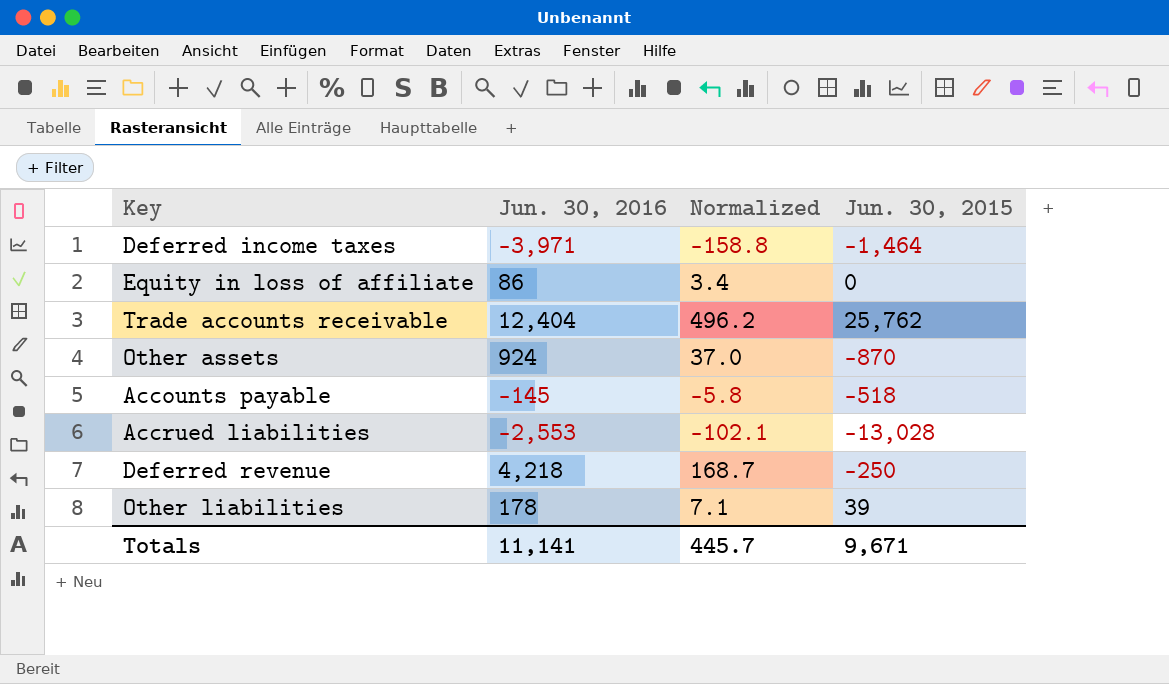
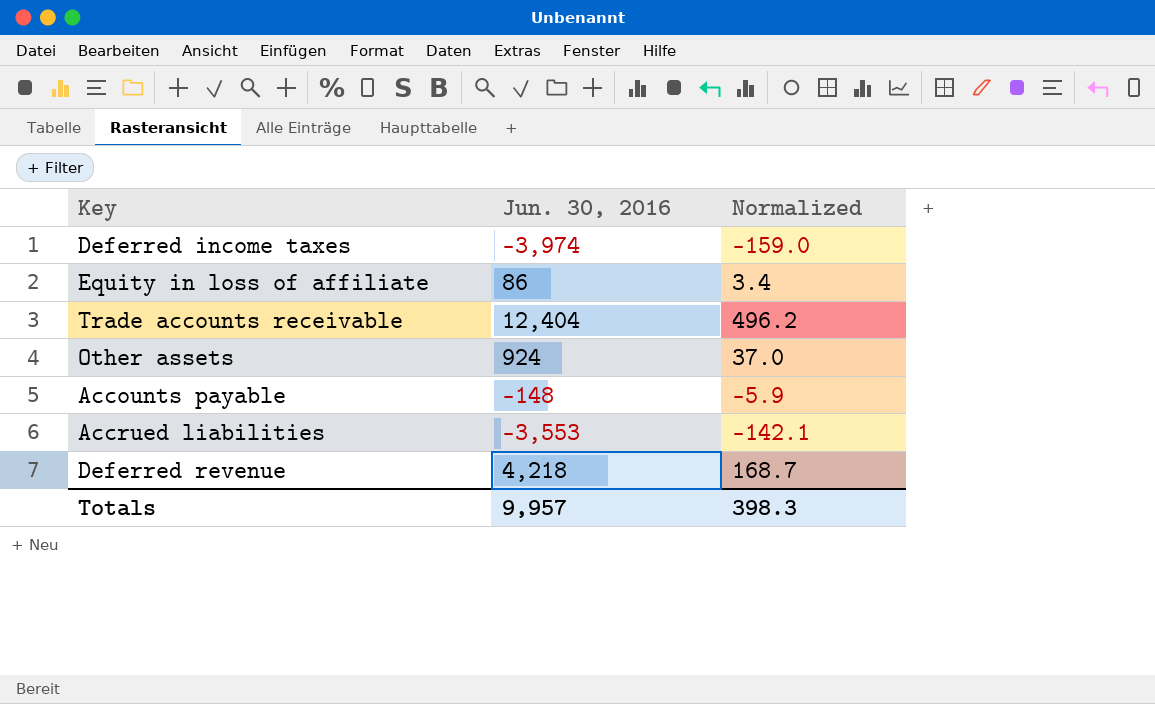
column Jun. 30, 2015 | position: 4 -> none
row Other liabilities: 178 | 7.1 | 39 -> none
Deferred income taxes | Jun. 30, 2016: -3,971 -> -3,974
Deferred income taxes | Normalized: -158.8 -> -159.0
Accounts payable | Jun. 30, 2016: -145 -> -148
Accounts payable | Normalized: -5.8 -> -5.9
Accrued liabilities | Jun. 30, 2016: -2,553 -> -3,553
Accrued liabilities | Normalized: -102.1 -> -142.1
Totals | Jun. 30, 2016: 11,141 -> 9,957
Totals | Normalized: 445.7 -> 398.3

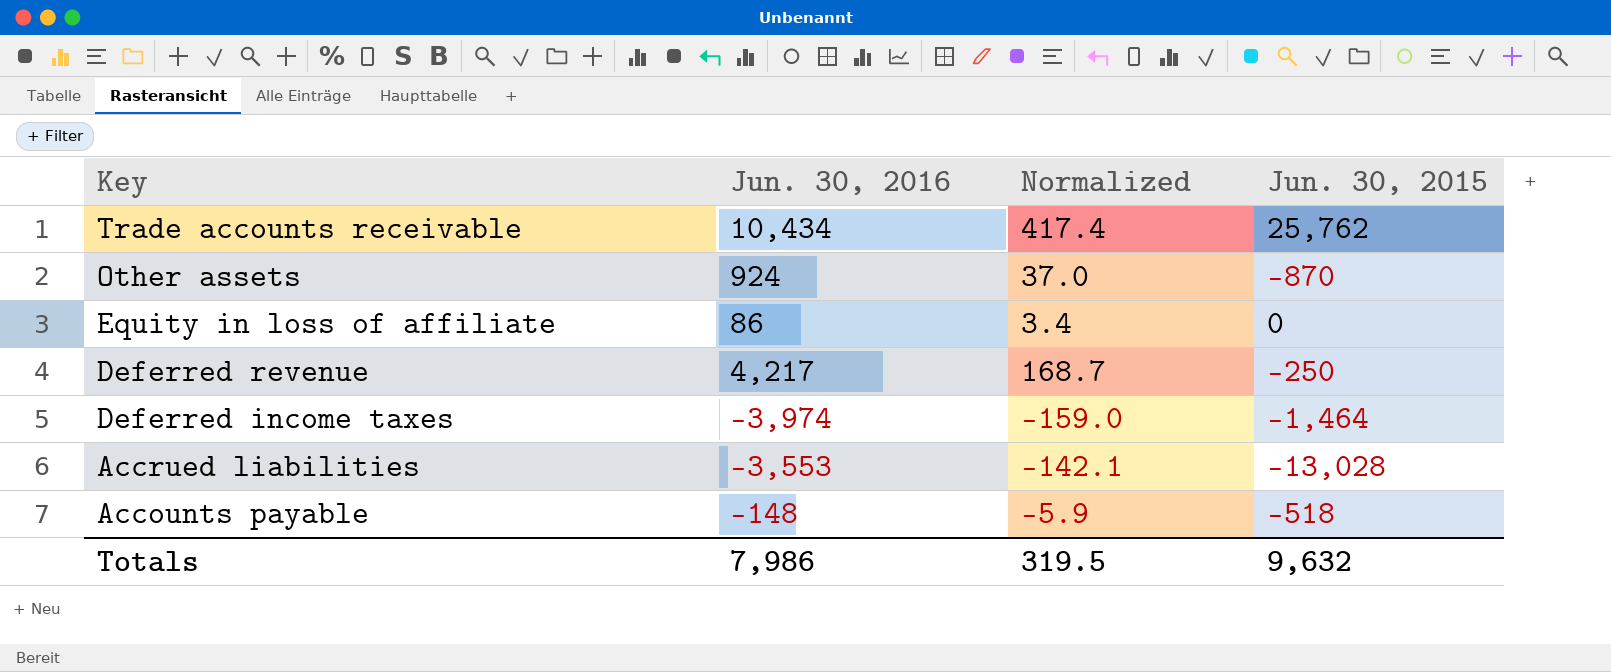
row order: none -> Key descending
column Jun. 30, 2015 | position: none -> 4
Trade accounts receivable | Jun. 30, 2016: 12,404 -> 10,434
Trade accounts receivable | Normalized: 496.2 -> 417.4
Deferred revenue | Jun. 30, 2016: 4,218 -> 4,217
Totals | Jun. 30, 2016: 9,957 -> 7,986
Totals | Normalized: 398.3 -> 319.5

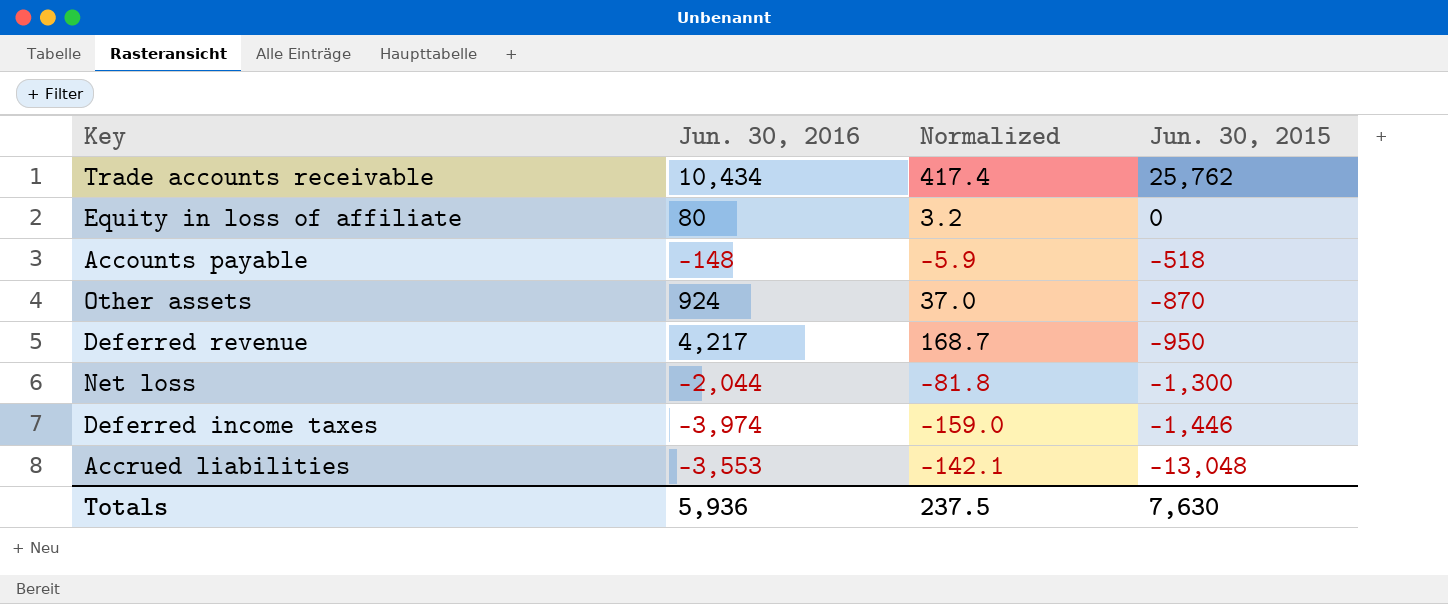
row order: Key descending -> Jun. 30, 2015 descending
Equity in loss of affiliate | Jun. 30, 2016: 86 -> 80
Equity in loss of affiliate | Normalized: 3.4 -> 3.2
Deferred revenue | Jun. 30, 2015: -250 -> -950
row Net loss: none -> -2,044 | -81.8 | -1,300
Deferred income taxes | Jun. 30, 2015: -1,464 -> -1,446
Accrued liabilities | Jun. 30, 2015: -13,028 -> -13,048
Totals | Jun. 30, 2016: 7,986 -> 5,936
Totals | Normalized: 319.5 -> 237.5
Totals | Jun. 30, 2015: 9,632 -> 7,630

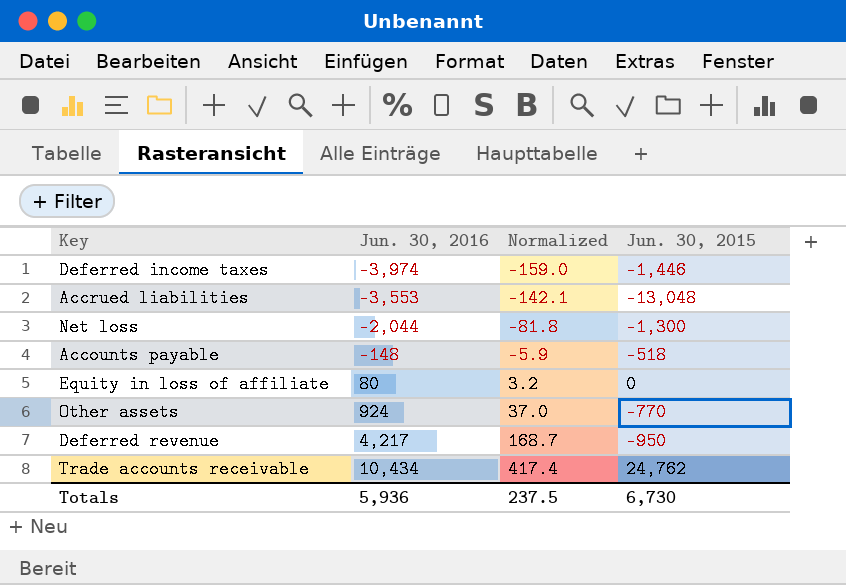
row order: Jun. 30, 2015 descending -> Jun. 30, 2016 ascending
Other assets | Jun. 30, 2015: -870 -> -770
Trade accounts receivable | Jun. 30, 2015: 25,762 -> 24,762
Totals | Jun. 30, 2015: 7,630 -> 6,730

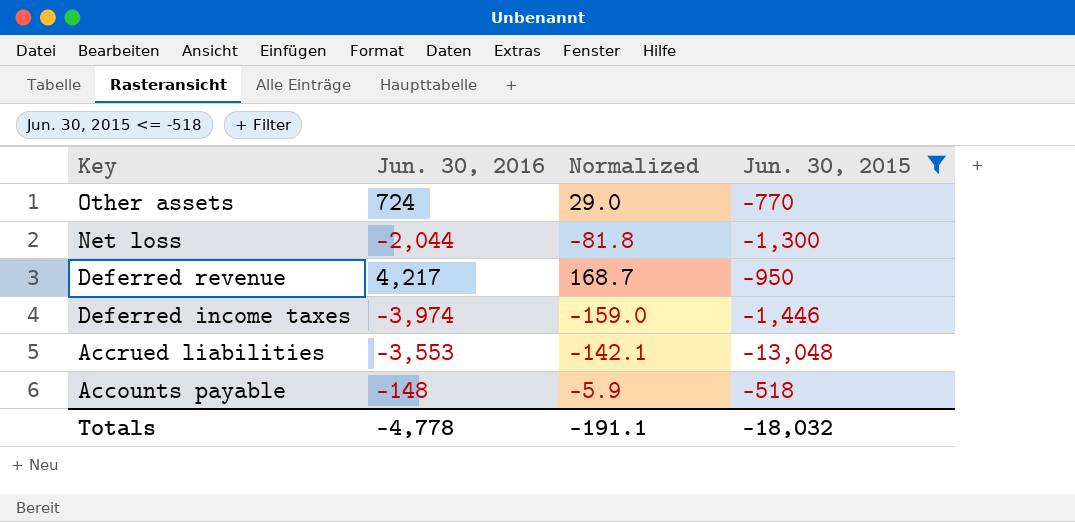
filter: none -> Jun. 30, 2015 <= -518
row order: Jun. 30, 2016 ascending -> Key descending
Other assets | Jun. 30, 2016: 924 -> 724
Other assets | Normalized: 37.0 -> 29.0
Totals | Jun. 30, 2016: 5,936 -> -4,778
Totals | Normalized: 237.5 -> -191.1
Totals | Jun. 30, 2015: 6,730 -> -18,032

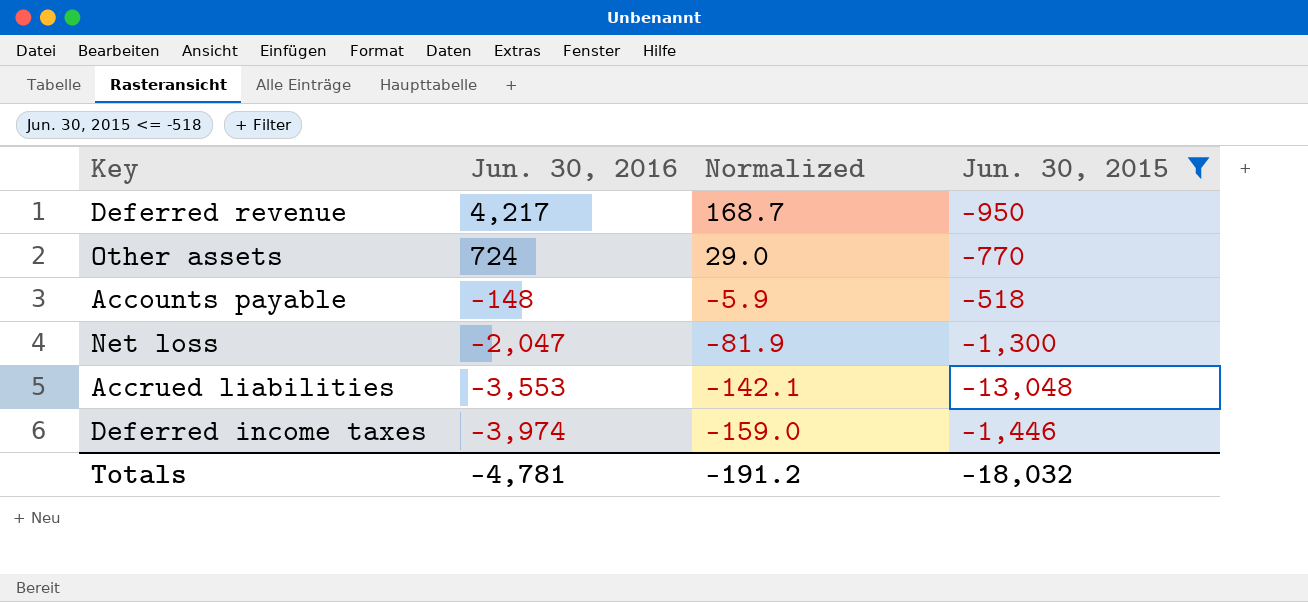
row order: Key descending -> Jun. 30, 2016 descending
Net loss | Jun. 30, 2016: -2,044 -> -2,047
Net loss | Normalized: -81.8 -> -81.9
Totals | Jun. 30, 2016: -4,778 -> -4,781
Totals | Normalized: -191.1 -> -191.2

